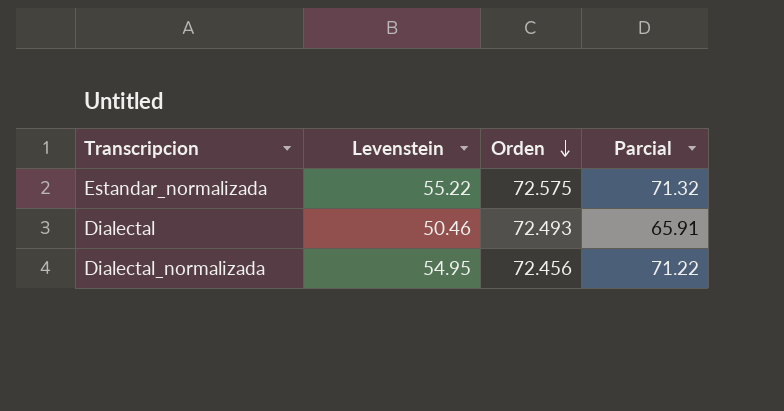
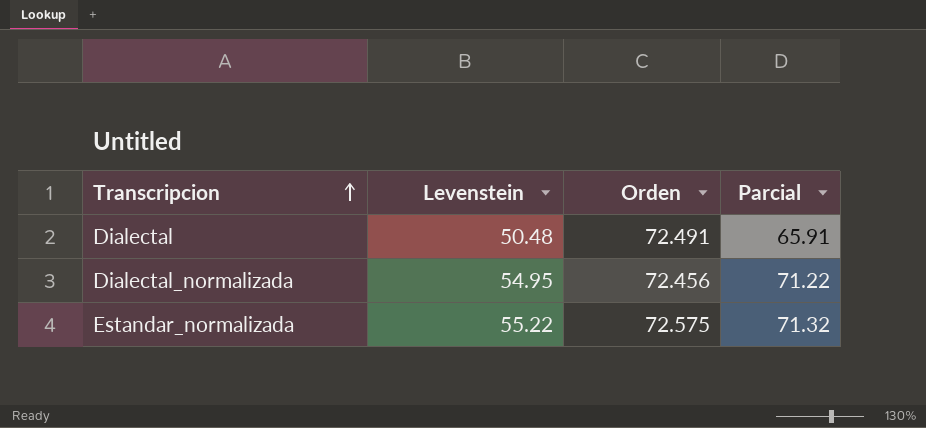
row order: Orden descending -> Transcripcion ascending
Dialectal | Levenstein: 50.46 -> 50.48
Dialectal | Orden: 72.493 -> 72.491

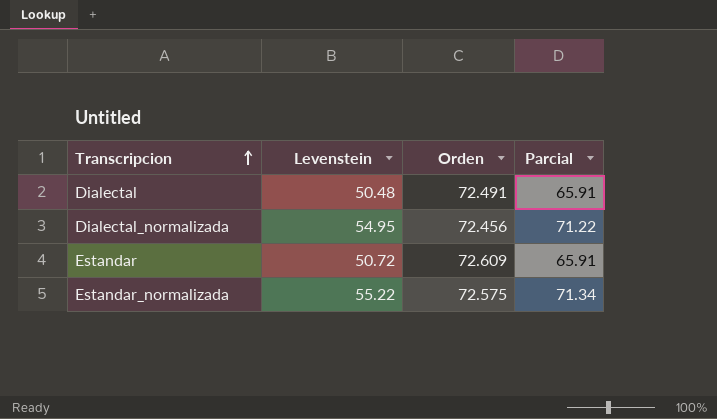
row Estandar: none -> 50.72 | 72.609 | 65.91
Estandar_normalizada | Parcial: 71.32 -> 71.34

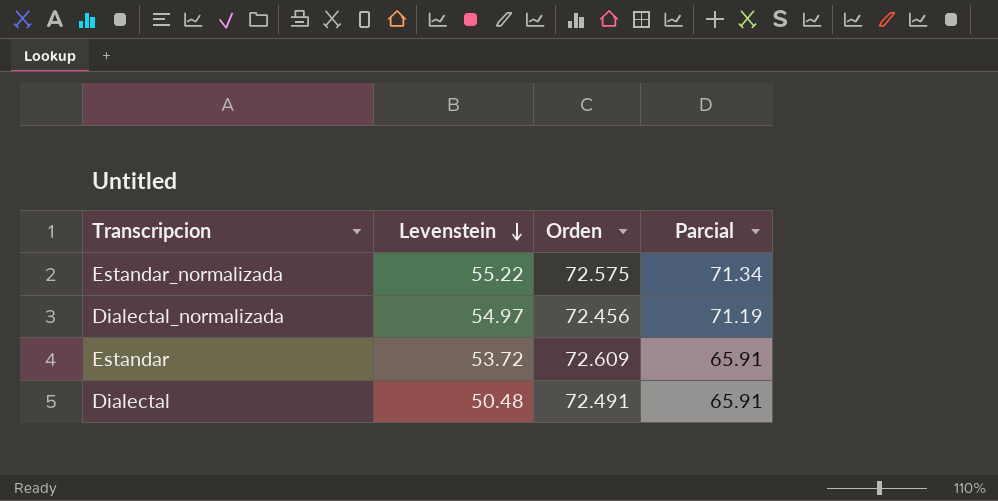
row order: Transcripcion ascending -> Levenstein descending
Dialectal_normalizada | Levenstein: 54.95 -> 54.97
Dialectal_normalizada | Parcial: 71.22 -> 71.19
Estandar | Levenstein: 50.72 -> 53.72

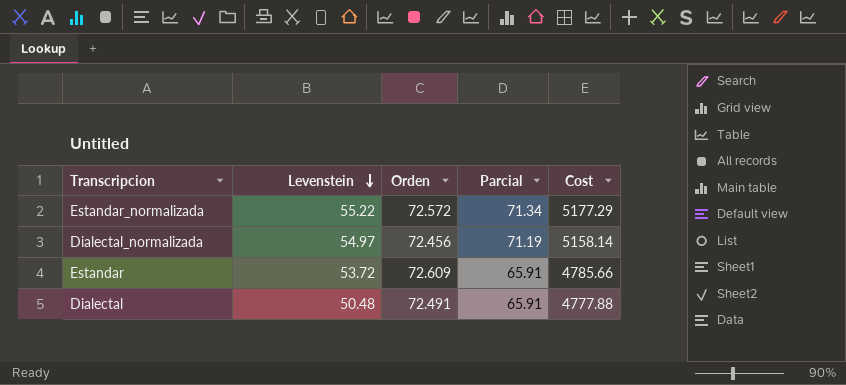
column Cost | formula: none -> [Orden] * [Parcial]
Estandar_normalizada | Orden: 72.575 -> 72.572

